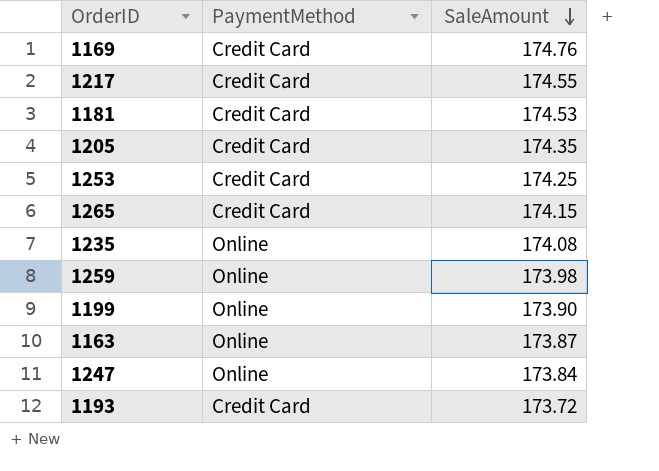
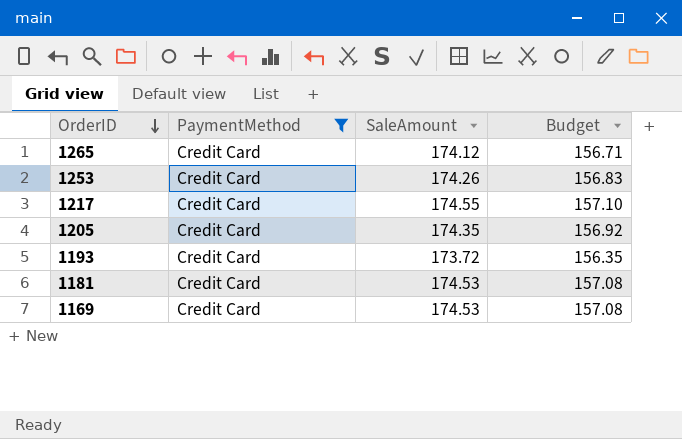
filter: none -> PaymentMethod = Credit Card
row order: SaleAmount descending -> OrderID descending
column Budget | formula: none -> [SaleAmount] * 0.9
1265 | SaleAmount: 174.15 -> 174.12
1253 | SaleAmount: 174.25 -> 174.26
1169 | SaleAmount: 174.76 -> 174.53

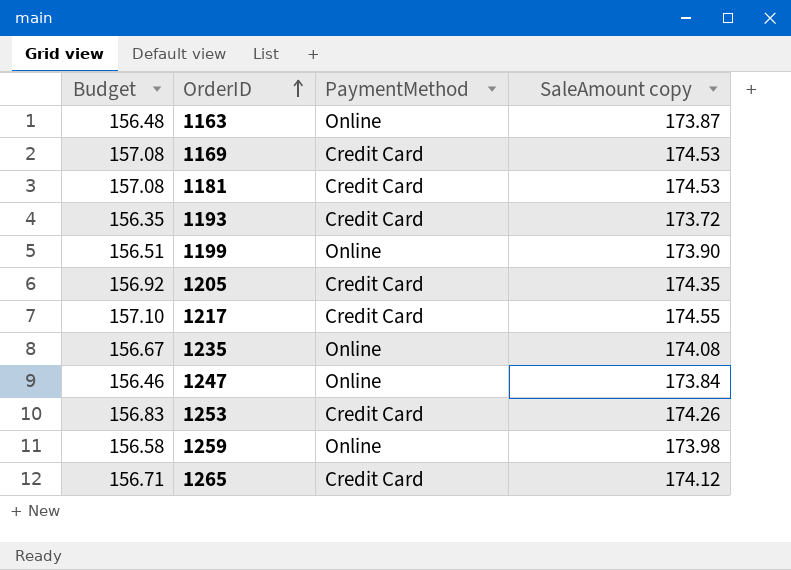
filter: PaymentMethod = Credit Card -> none
row order: OrderID descending -> OrderID ascending
column Budget | position: 4 -> 1
column name: SaleAmount -> SaleAmount copy

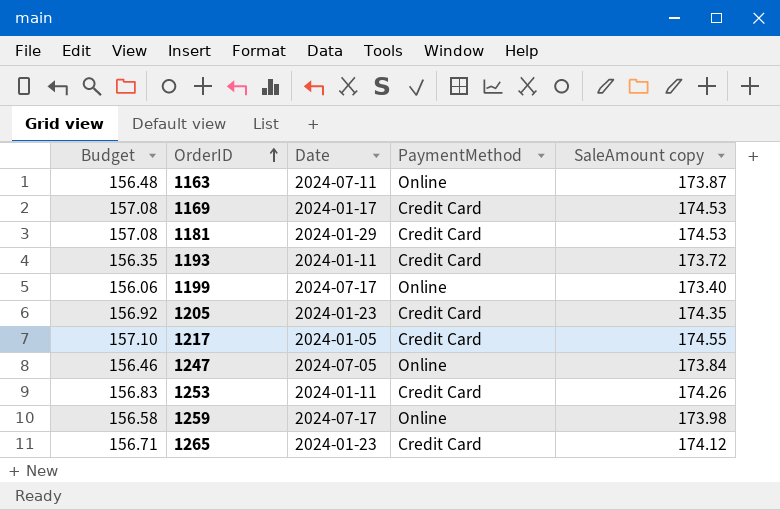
column Date | position: none -> 3
row 1235: 156.67 | Online | 174.08 -> none
1199 | Budget: 156.51 -> 156.06
1199 | SaleAmount copy: 173.90 -> 173.40

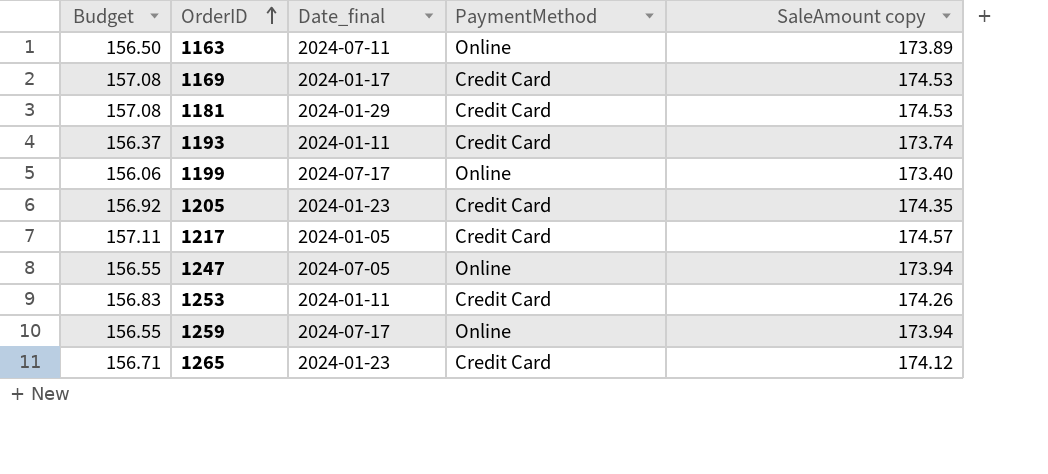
column name: Date -> Date_final
1163 | Budget: 156.48 -> 156.50
1163 | SaleAmount copy: 173.87 -> 173.89
1193 | Budget: 156.35 -> 156.37
1193 | SaleAmount copy: 173.72 -> 173.74
1217 | Budget: 157.10 -> 157.11
1217 | SaleAmount copy: 174.55 -> 174.57
1247 | Budget: 156.46 -> 156.55
1247 | SaleAmount copy: 173.84 -> 173.94
1259 | Budget: 156.58 -> 156.55
1259 | SaleAmount copy: 173.98 -> 173.94

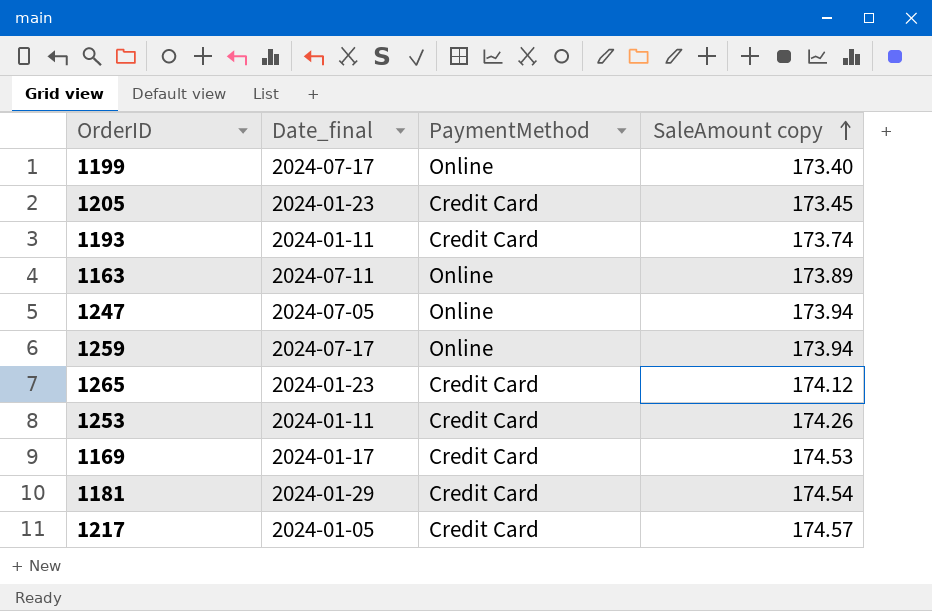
row order: OrderID ascending -> SaleAmount copy ascending
column Budget | formula: [SaleAmount copy] * 0.9 -> none
1205 | SaleAmount copy: 174.35 -> 173.45
1181 | SaleAmount copy: 174.53 -> 174.54

